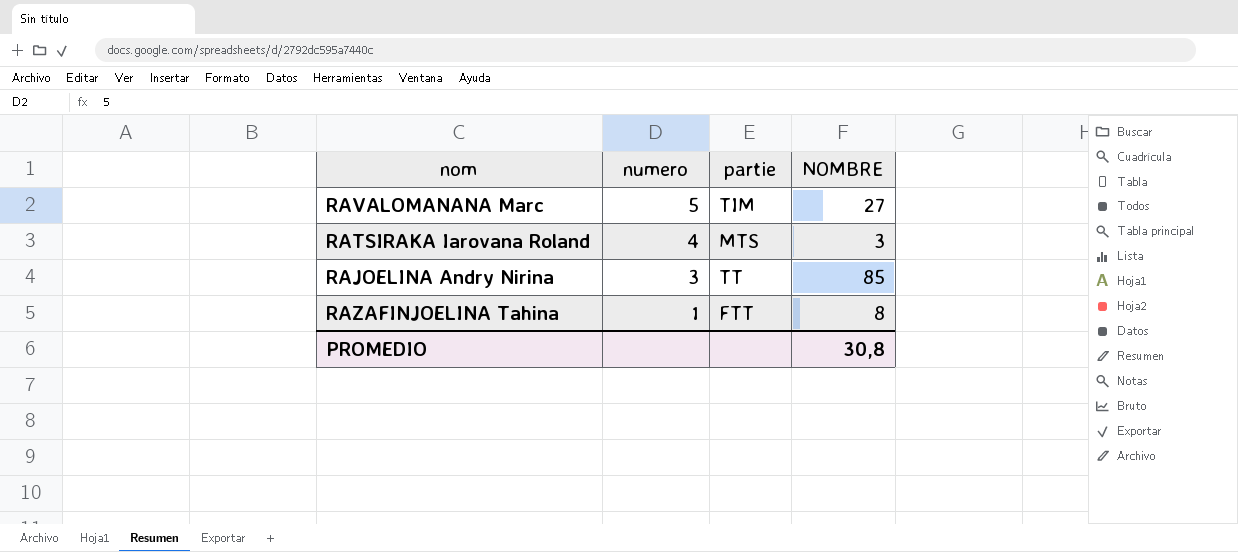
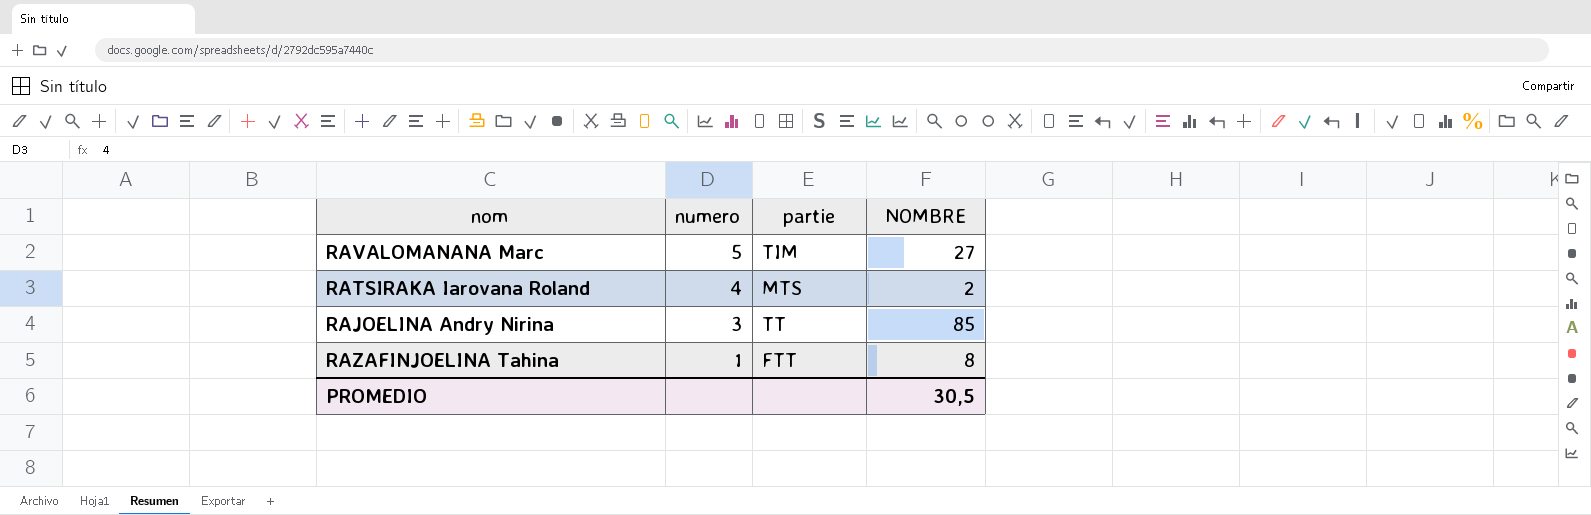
RATSIRAKA Iarovana Roland | NOMBRE: 3 -> 2
PROMEDIO | NOMBRE: 30,8 -> 30,5

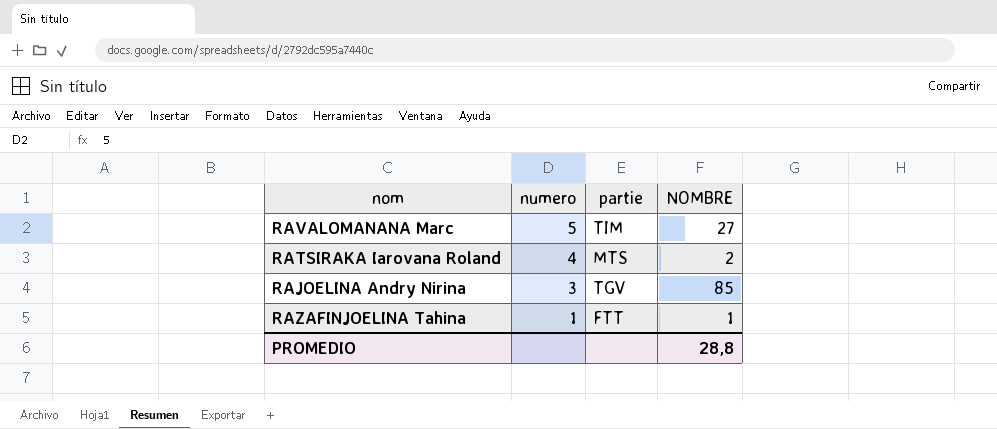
RAJOELINA Andry Nirina | partie: TT -> TGV
RAZAFINJOELINA Tahina | NOMBRE: 8 -> 1
PROMEDIO | NOMBRE: 30,5 -> 28,8

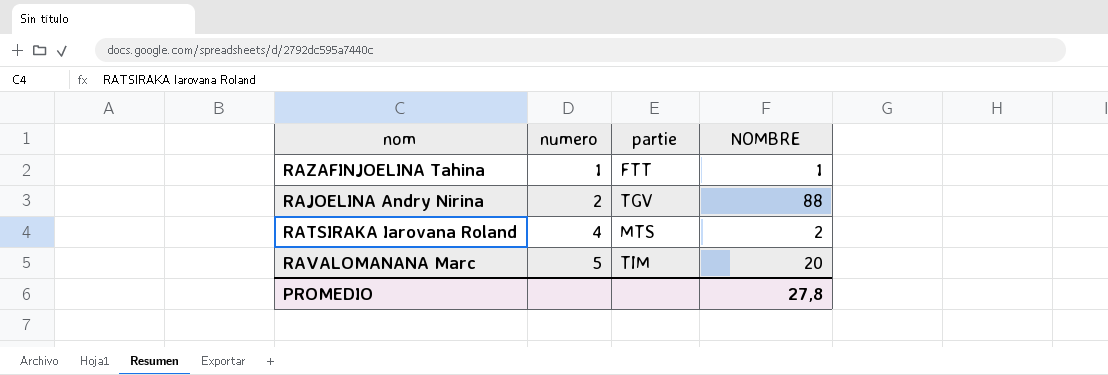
row order: numero descending -> numero ascending
RAJOELINA Andry Nirina | numero: 3 -> 2
RAJOELINA Andry Nirina | NOMBRE: 85 -> 88
RAVALOMANANA Marc | NOMBRE: 27 -> 20
PROMEDIO | NOMBRE: 28,8 -> 27,8

